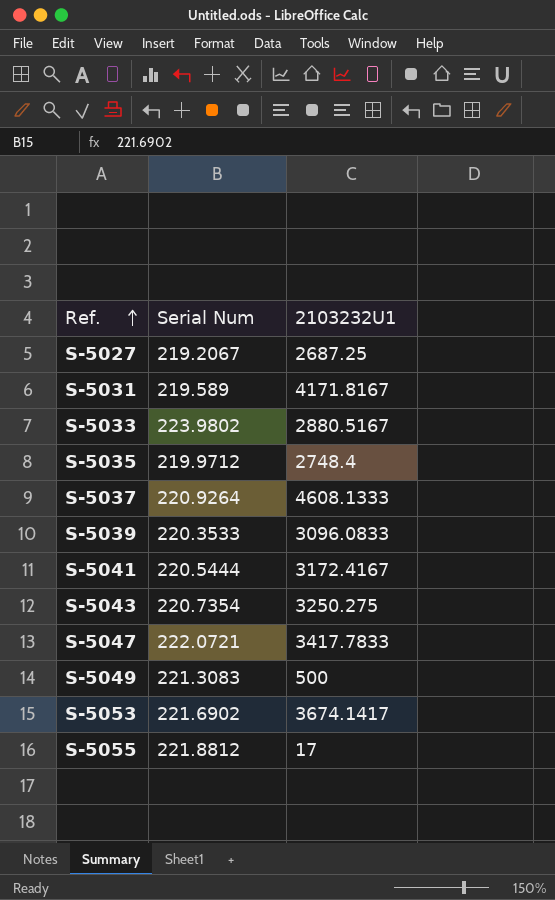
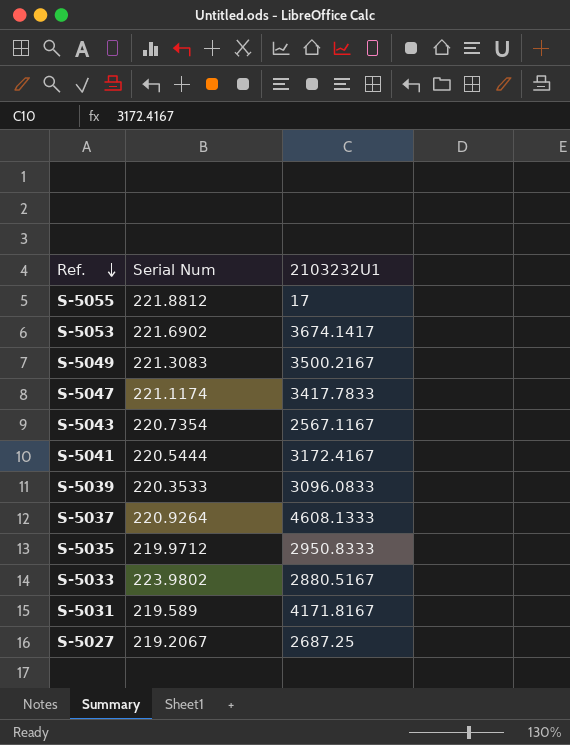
row order: Ref. ascending -> Ref. descending
S-5049 | 2103232U1: 500 -> 3500.2167
S-5047 | Serial Num: 222.0721 -> 221.1174
S-5043 | 2103232U1: 3250.275 -> 2567.1167
S-5035 | 2103232U1: 2748.4 -> 2950.8333

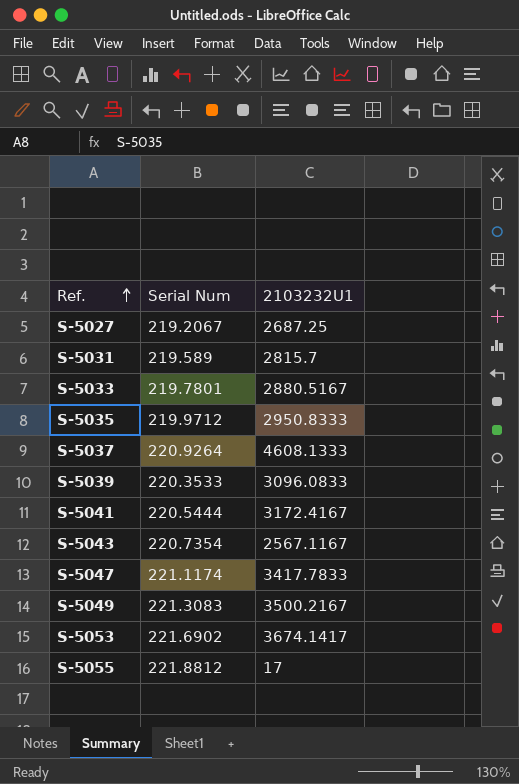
row order: Ref. descending -> Ref. ascending
S-5031 | 2103232U1: 4171.8167 -> 2815.7
S-5033 | Serial Num: 223.9802 -> 219.7801

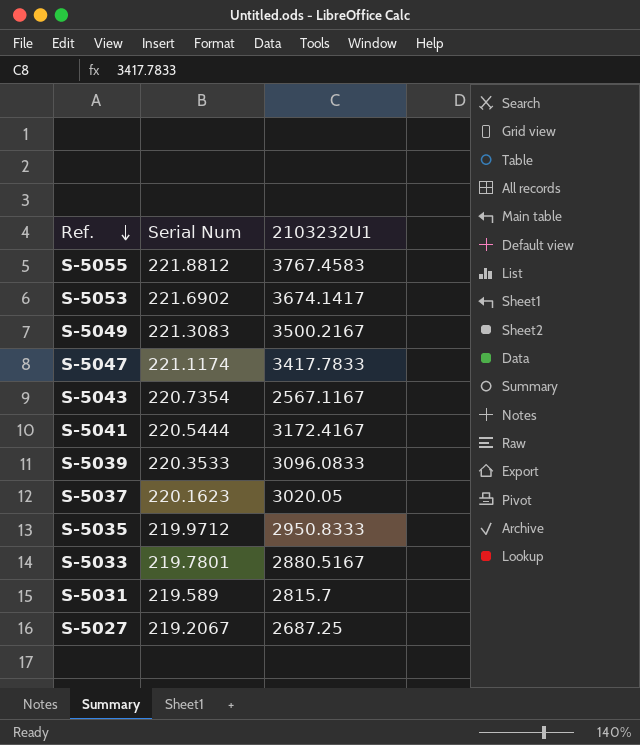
row order: Ref. ascending -> Ref. descending
S-5055 | 2103232U1: 17 -> 3767.4583
S-5037 | Serial Num: 220.9264 -> 220.1623
S-5037 | 2103232U1: 4608.1333 -> 3020.05

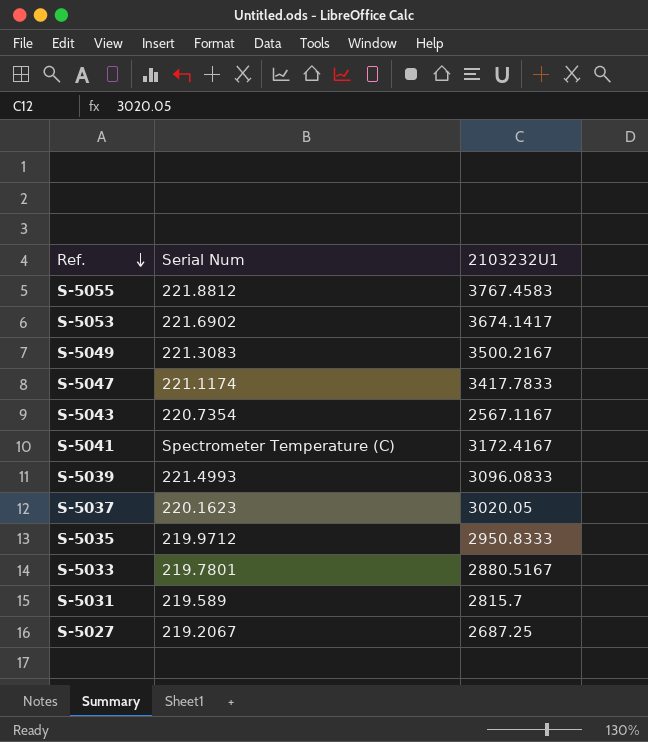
S-5041 | Serial Num: 220.5444 -> Spectrometer Temperature (C)
S-5039 | Serial Num: 220.3533 -> 221.4993

